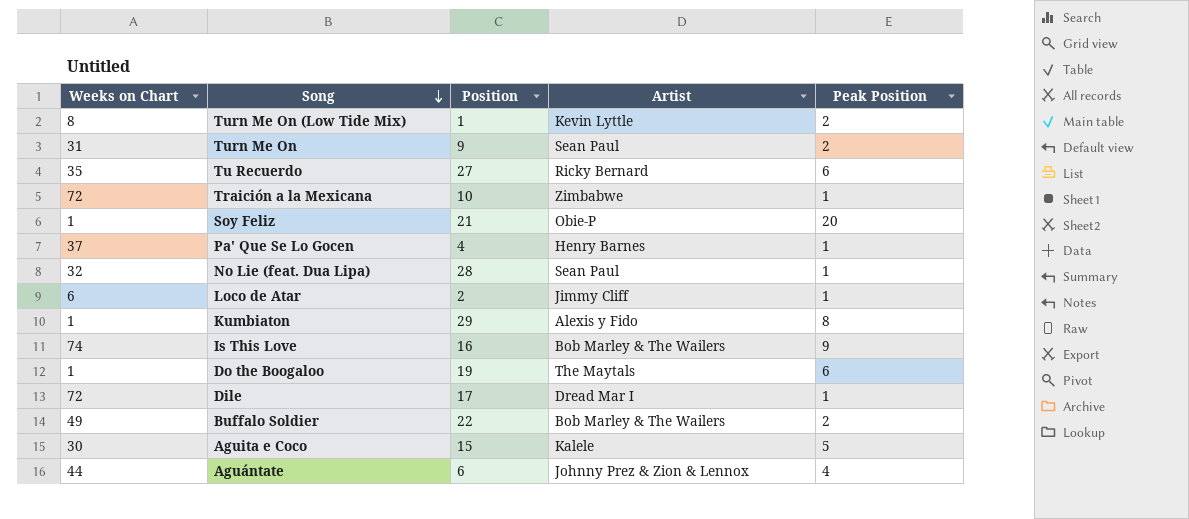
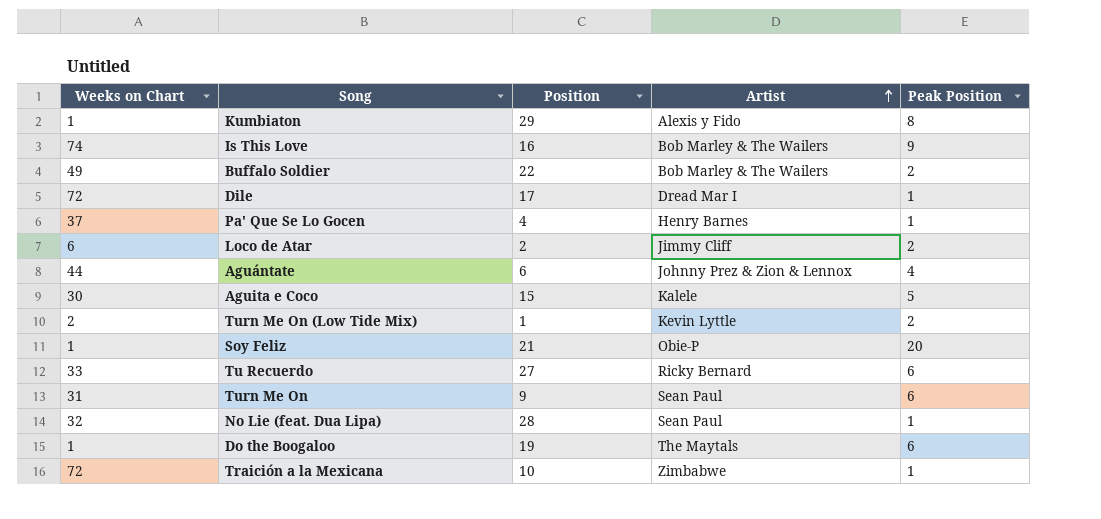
row order: Song descending -> Artist ascending
Loco de Atar | Peak Position: 1 -> 2
Turn Me On (Low Tide Mix) | Weeks on Chart: 8 -> 2
Tu Recuerdo | Weeks on Chart: 35 -> 33
Turn Me On | Peak Position: 2 -> 6

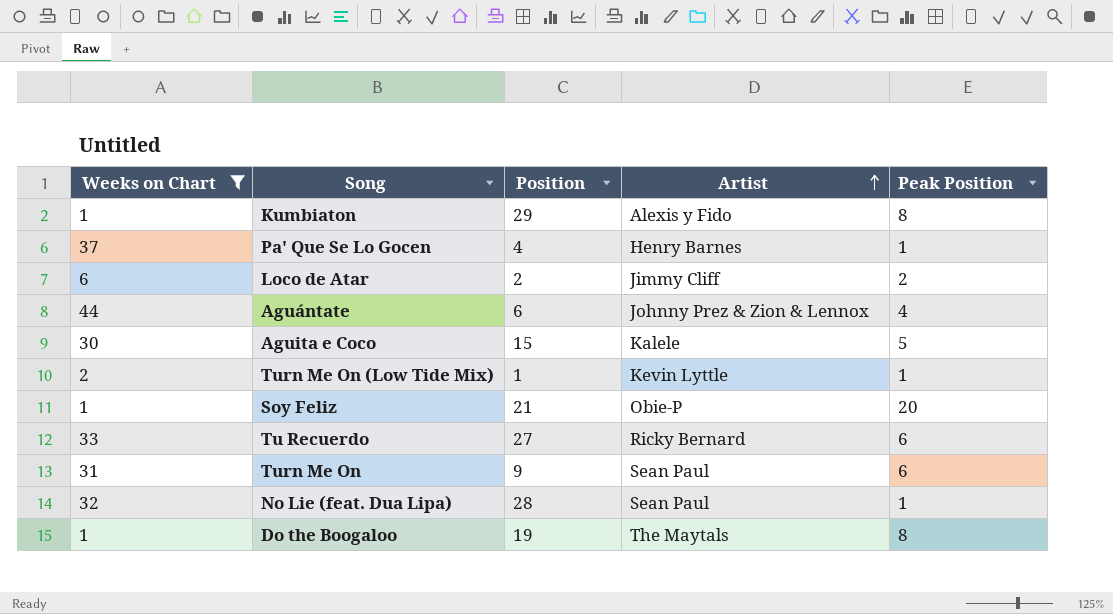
filter: none -> Weeks on Chart <= 44
Turn Me On (Low Tide Mix) | Peak Position: 2 -> 1
Do the Boogaloo | Peak Position: 6 -> 8

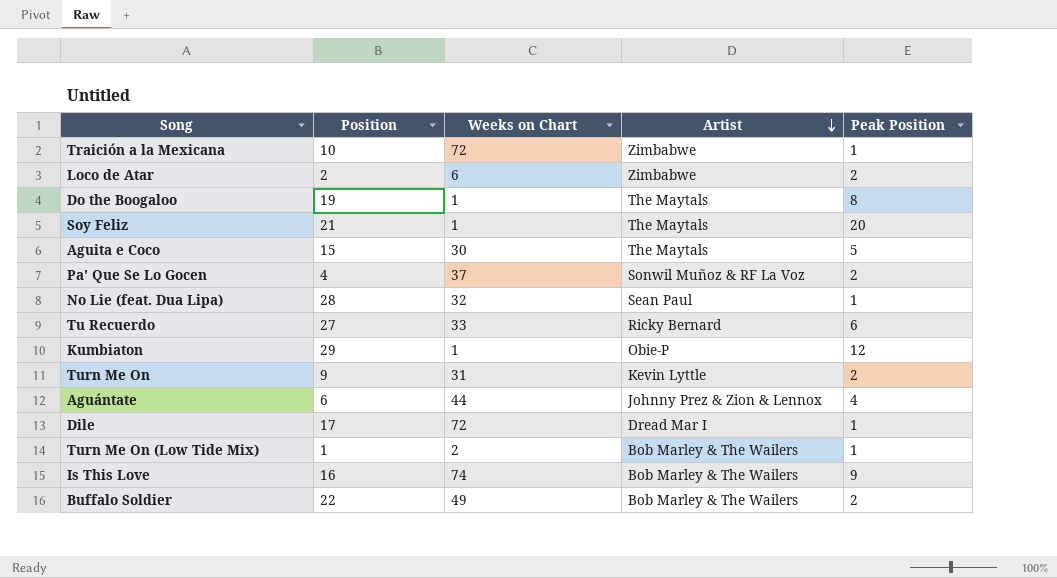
filter: Weeks on Chart <= 44 -> none
row order: Artist ascending -> Artist descending
column Weeks on Chart | position: 1 -> 3
Loco de Atar | Artist: Jimmy Cliff -> Zimbabwe
Soy Feliz | Artist: Obie-P -> The Maytals
Aguita e Coco | Artist: Kalele -> The Maytals
Pa' Que Se Lo Gocen | Artist: Henry Barnes -> Sonwil Muñoz & RF La Voz
Pa' Que Se Lo Gocen | Peak Position: 1 -> 2
Kumbiaton | Artist: Alexis y Fido -> Obie-P
Kumbiaton | Peak Position: 8 -> 12
Turn Me On | Artist: Sean Paul -> Kevin Lyttle
Turn Me On | Peak Position: 6 -> 2
Turn Me On (Low Tide Mix) | Artist: Kevin Lyttle -> Bob Marley & The Wailers

